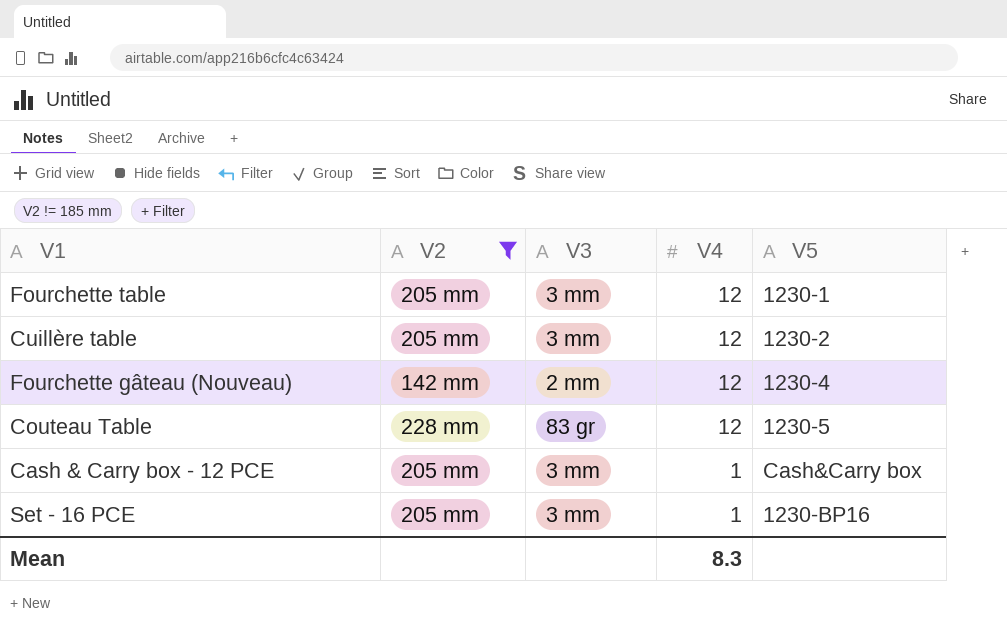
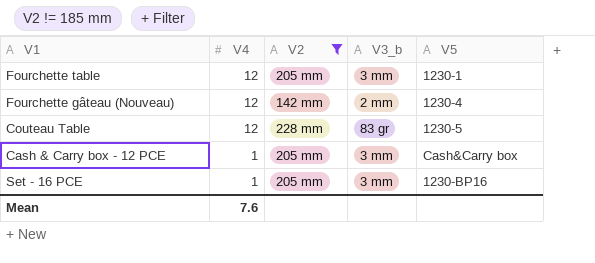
column V4 | position: 4 -> 2
column name: V3 -> V3_b
row Cuillère table: 205 mm | 3 mm | 12 | 1230-2 -> none
Mean | V4: 8.3 -> 7.6

